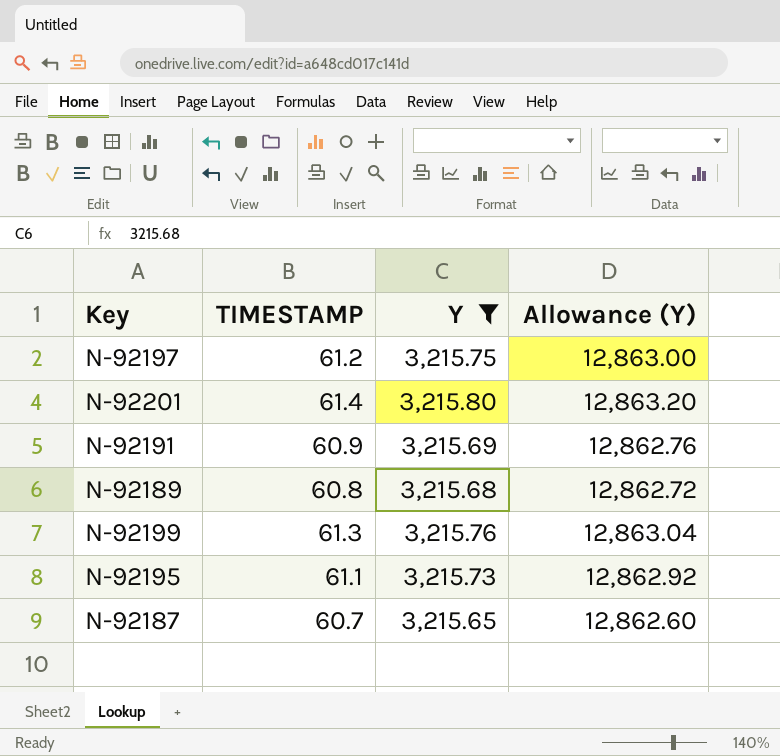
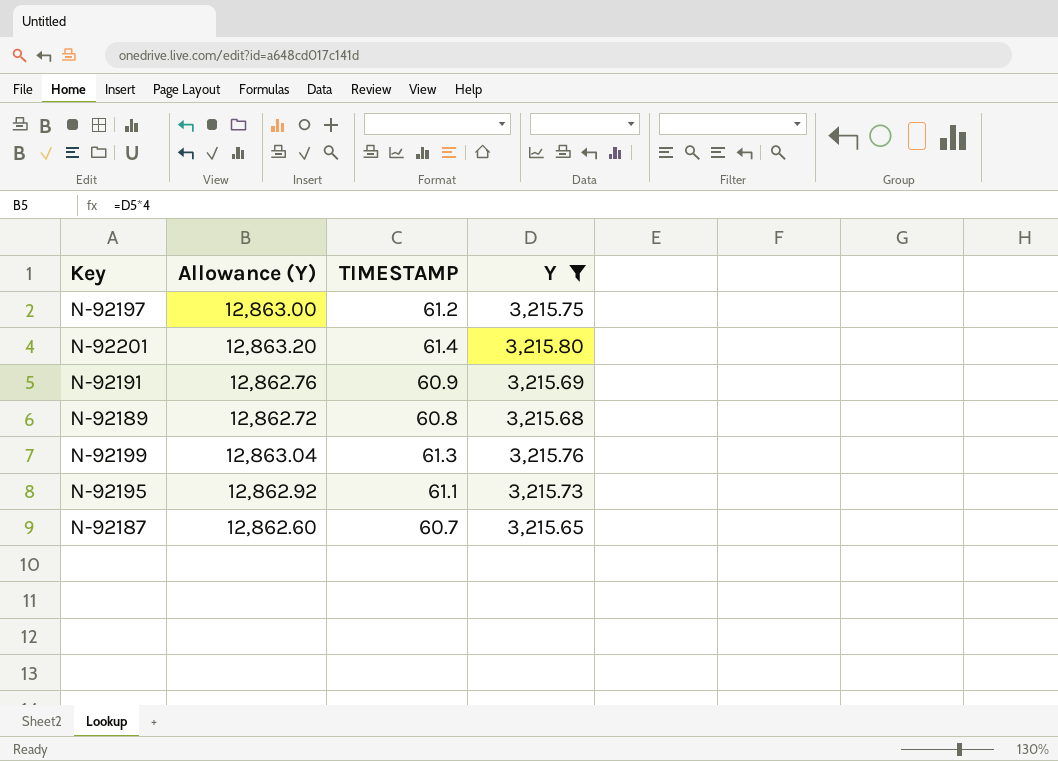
column Allowance (Y) | position: 4 -> 2

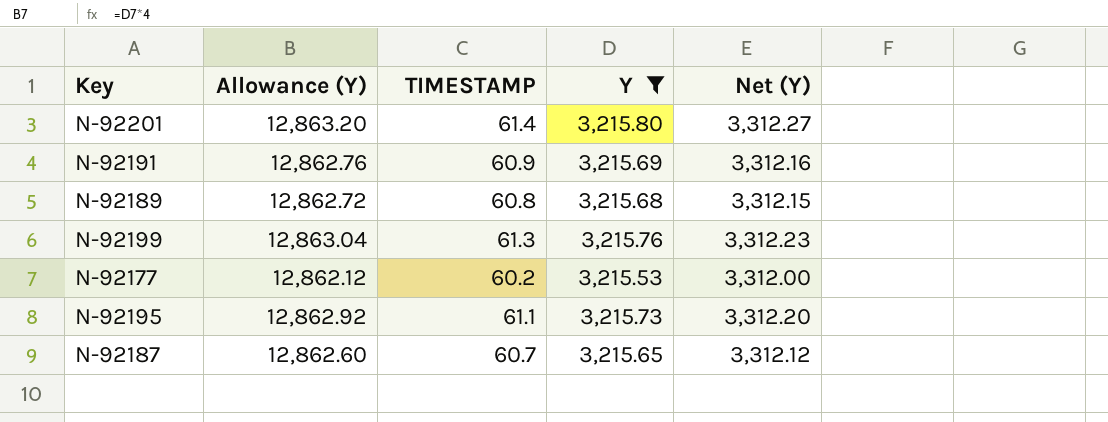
column Net (Y) | formula: none -> [Y] * 1.03
row N-92197: 12,863.00 | 61.2 | 3,215.75 -> none
row N-92177: none -> 12,862.12 | 60.2 | 3,215.53 | 3,312.00

